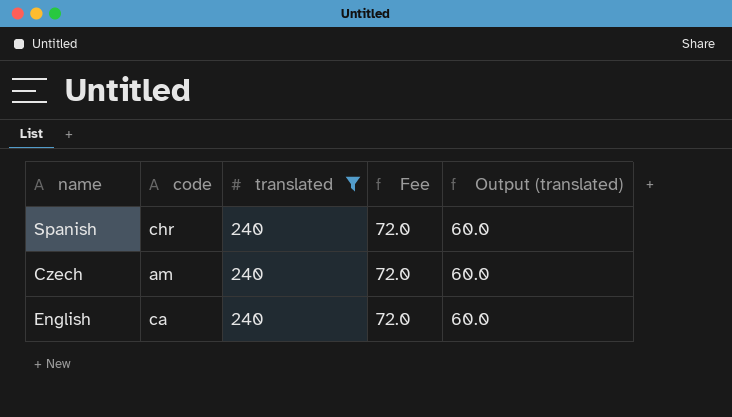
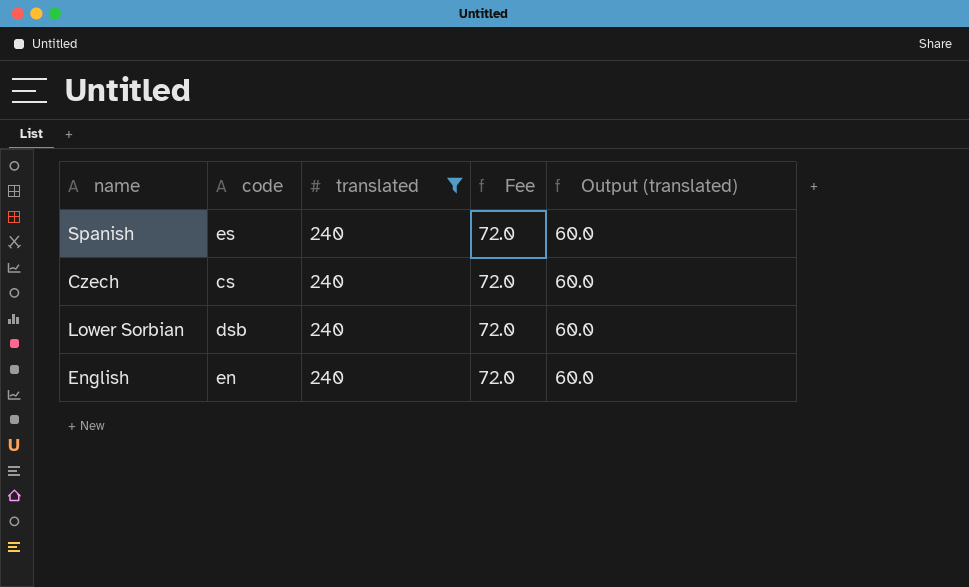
Spanish | code: chr -> es
Czech | code: am -> cs
row Lower Sorbian: none -> dsb | 240 | 72.0 | 60.0
English | code: ca -> en

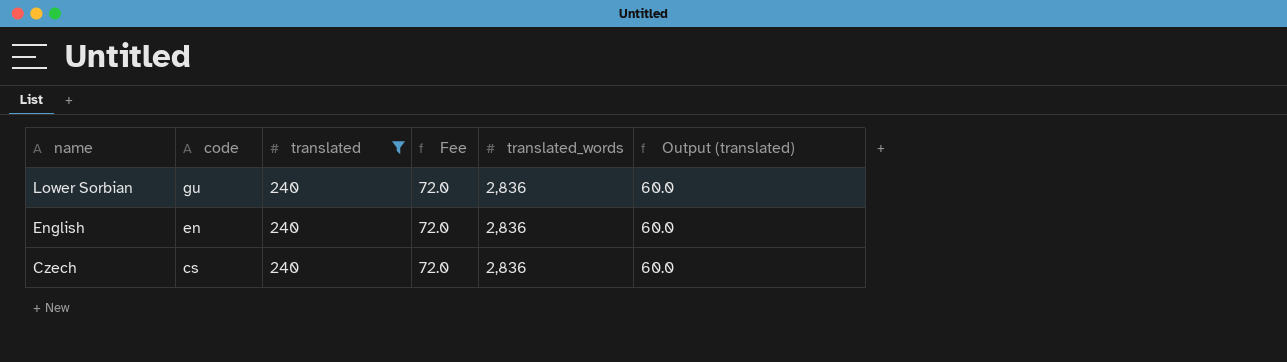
row order: none -> name descending
column translated_words | position: none -> 5
row Spanish: es | 240 | 72.0 | 60.0 -> none
Lower Sorbian | code: dsb -> gu

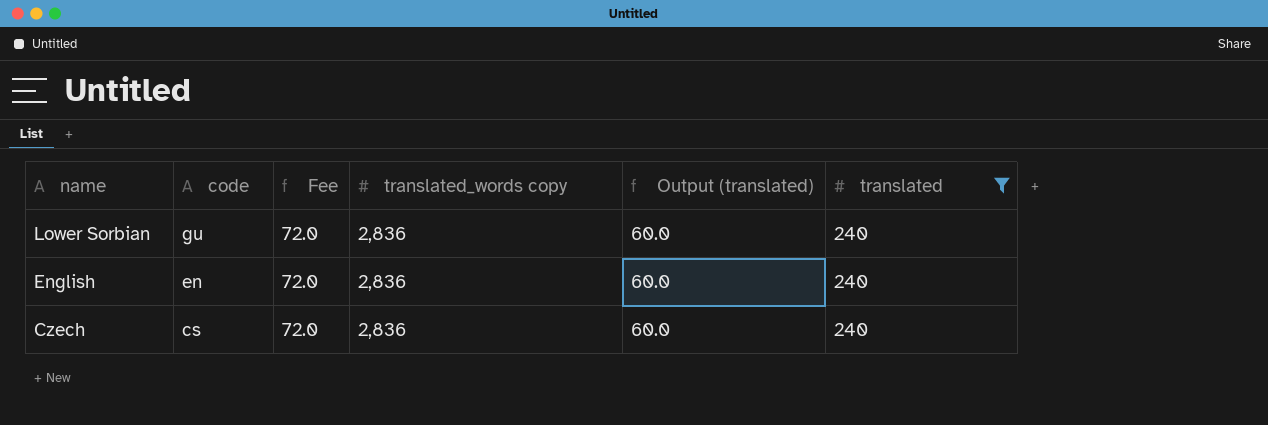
column name: translated_words -> translated_words copy
column translated | position: 3 -> 6

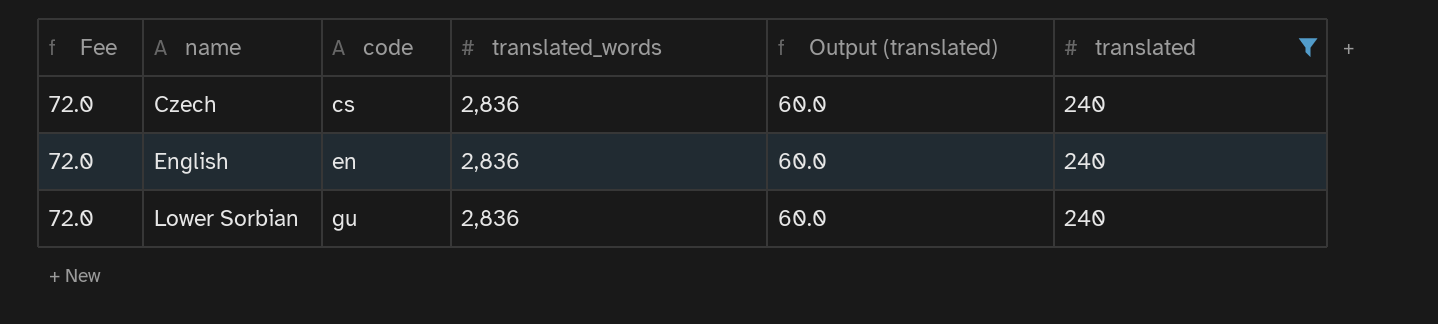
row order: name descending -> name ascending
column Fee | position: 3 -> 1
column name: translated_words copy -> translated_words

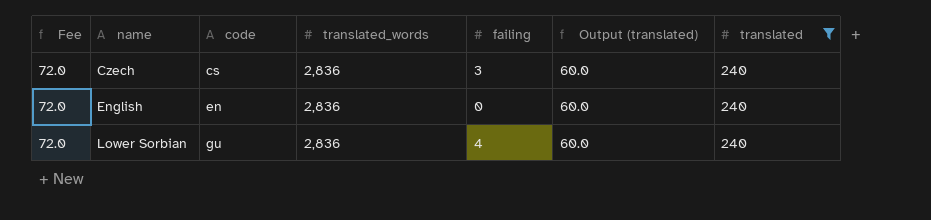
column failing | position: none -> 5

